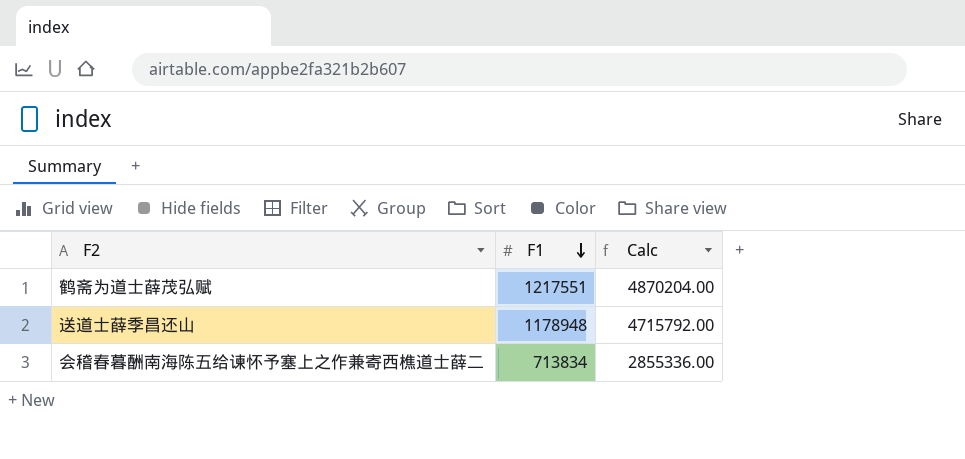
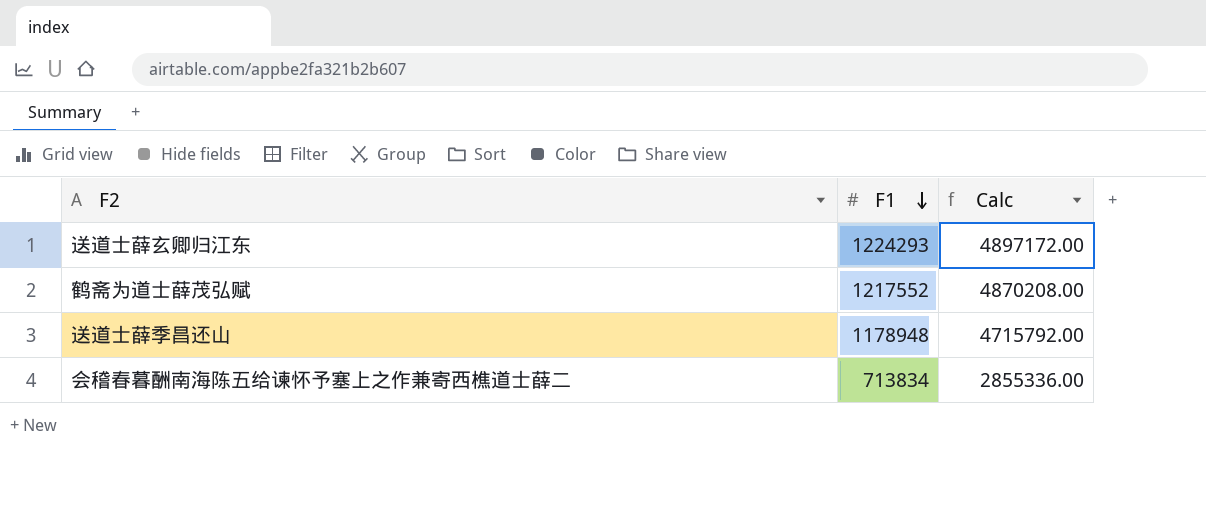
row 送道士薛玄卿归江东: none -> 1224293 | 4897172.00
鹤斋为道士薛茂弘赋 | F1: 1217551 -> 1217552
鹤斋为道士薛茂弘赋 | Calc: 4870204.00 -> 4870208.00

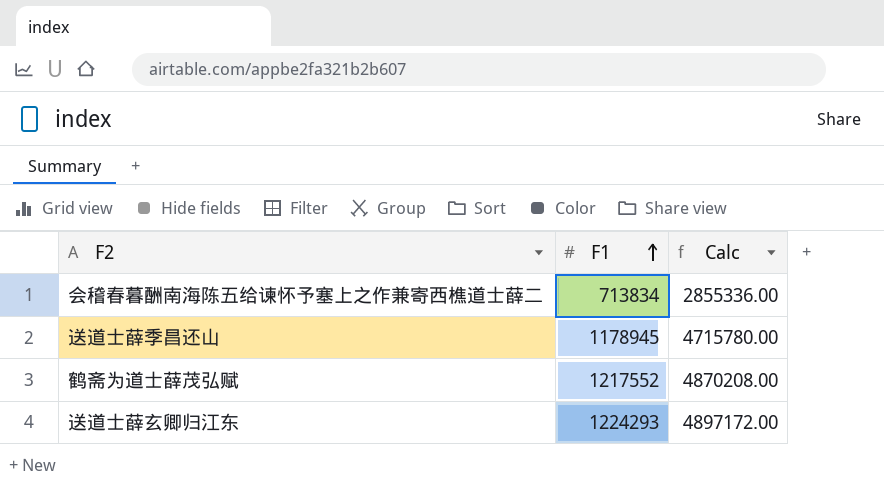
row order: F1 descending -> F1 ascending
送道士薛季昌还山 | F1: 1178948 -> 1178945
送道士薛季昌还山 | Calc: 4715792.00 -> 4715780.00

